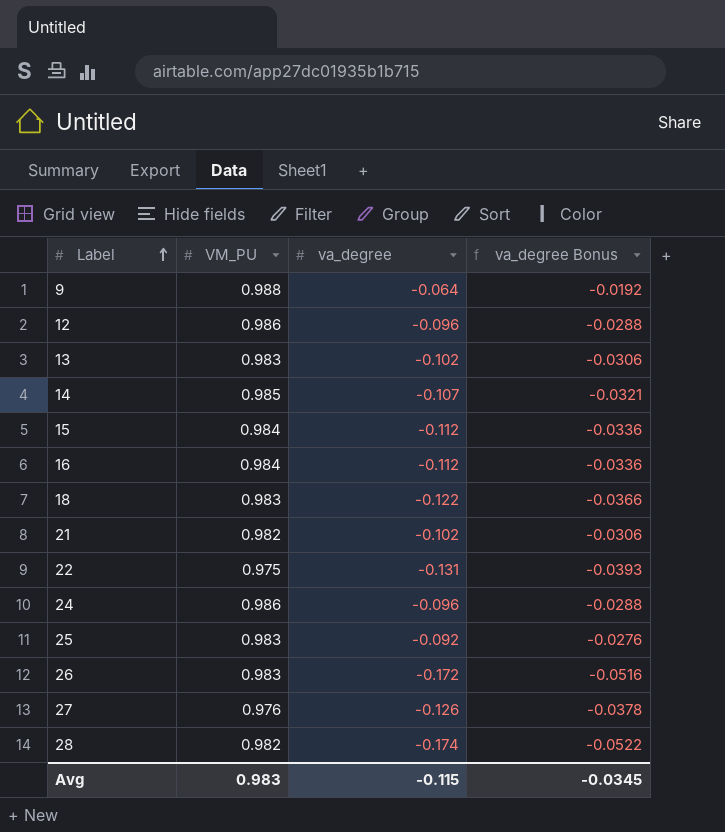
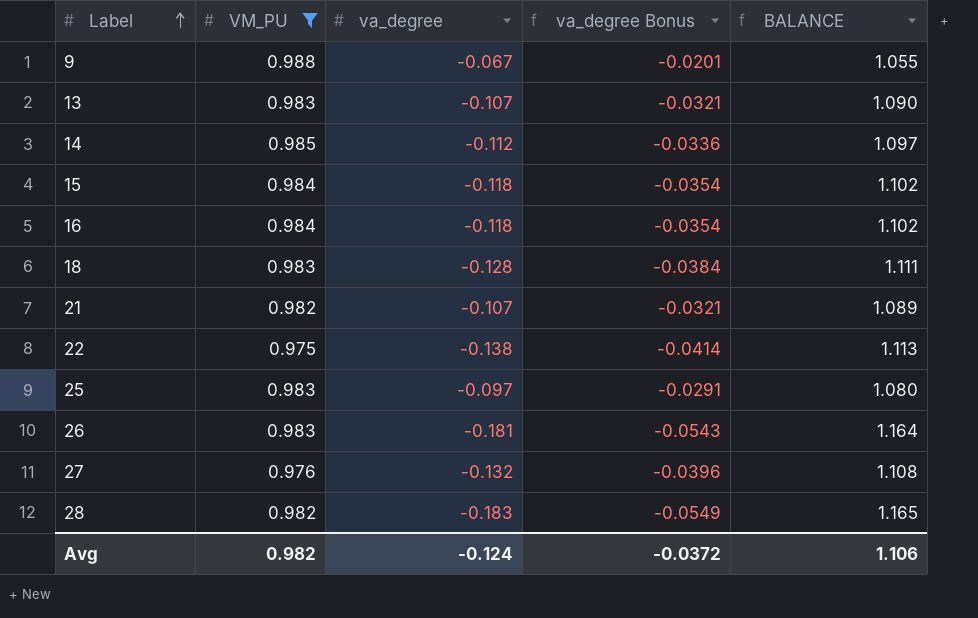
filter: none -> VM_PU != 0.986
column BALANCE | formula: none -> [VM_PU] - [va_degree]
9 | va_degree: -0.064 -> -0.067
9 | va_degree Bonus: -0.0192 -> -0.0201
13 | va_degree: -0.102 -> -0.107
13 | va_degree Bonus: -0.0306 -> -0.0321
14 | va_degree: -0.107 -> -0.112
14 | va_degree Bonus: -0.0321 -> -0.0336
15 | va_degree: -0.112 -> -0.118
15 | va_degree Bonus: -0.0336 -> -0.0354
16 | va_degree: -0.112 -> -0.118
16 | va_degree Bonus: -0.0336 -> -0.0354
18 | va_degree: -0.122 -> -0.128
18 | va_degree Bonus: -0.0366 -> -0.0384
21 | va_degree: -0.102 -> -0.107
21 | va_degree Bonus: -0.0306 -> -0.0321
22 | va_degree: -0.131 -> -0.138
22 | va_degree Bonus: -0.0393 -> -0.0414
25 | va_degree: -0.092 -> -0.097
25 | va_degree Bonus: -0.0276 -> -0.0291
26 | va_degree: -0.172 -> -0.181
26 | va_degree Bonus: -0.0516 -> -0.0543
27 | va_degree: -0.126 -> -0.132
27 | va_degree Bonus: -0.0378 -> -0.0396
28 | va_degree: -0.174 -> -0.183
28 | va_degree Bonus: -0.0522 -> -0.0549
Avg | VM_PU: 0.983 -> 0.982
Avg | va_degree: -0.115 -> -0.124
Avg | va_degree Bonus: -0.0345 -> -0.0372

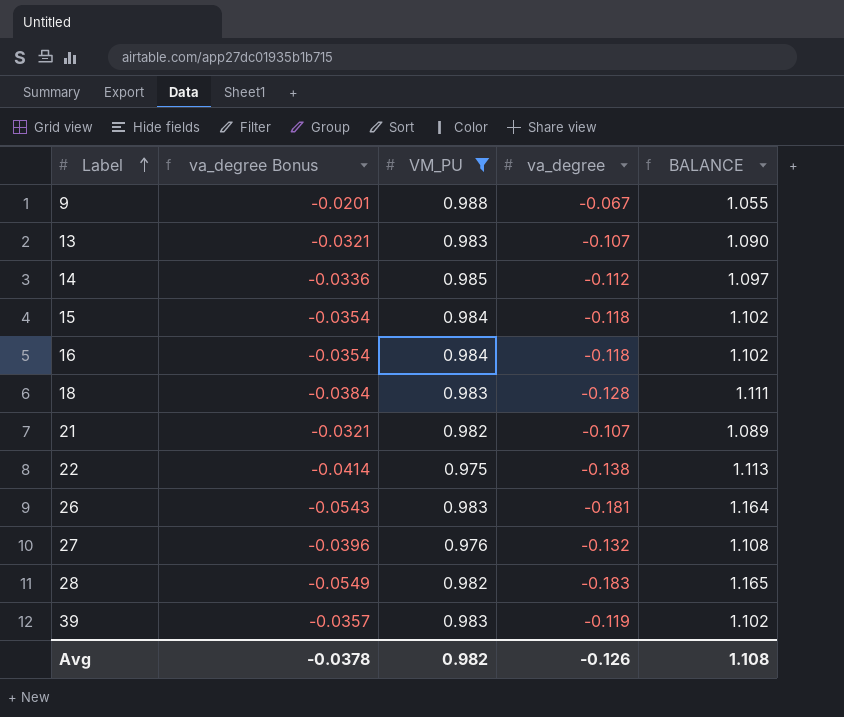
column va_degree Bonus | position: 4 -> 2
row 25: 0.983 | -0.097 | -0.0291 | 1.080 -> none
row 39: none -> -0.0357 | 0.983 | -0.119 | 1.102
Avg | va_degree Bonus: -0.0372 -> -0.0378
Avg | va_degree: -0.124 -> -0.126
Avg | BALANCE: 1.106 -> 1.108

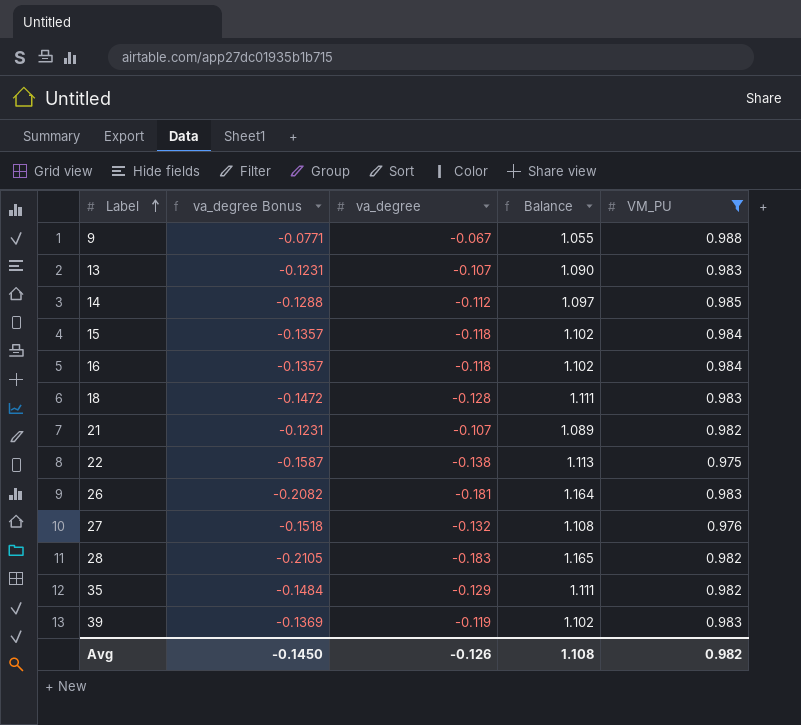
column va_degree Bonus | formula: [va_degree] * 0.3 -> [va_degree] * 1.15
column name: BALANCE -> Balance
column VM_PU | position: 3 -> 5
row 35: none -> -0.1484 | -0.129 | 1.111 | 0.982
Avg | va_degree Bonus: -0.0378 -> -0.1450

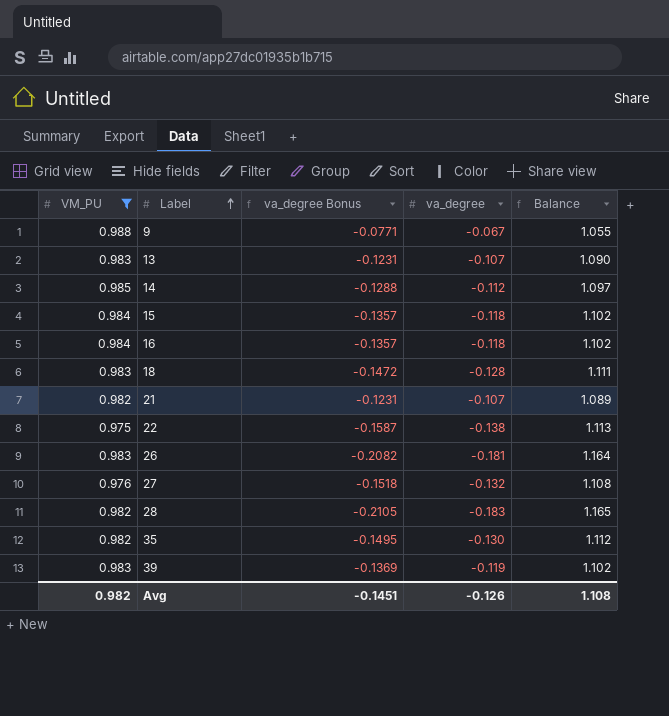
column VM_PU | position: 5 -> 1
35 | va_degree Bonus: -0.1484 -> -0.1495
35 | va_degree: -0.129 -> -0.130
35 | Balance: 1.111 -> 1.112
Avg | va_degree Bonus: -0.1450 -> -0.1451

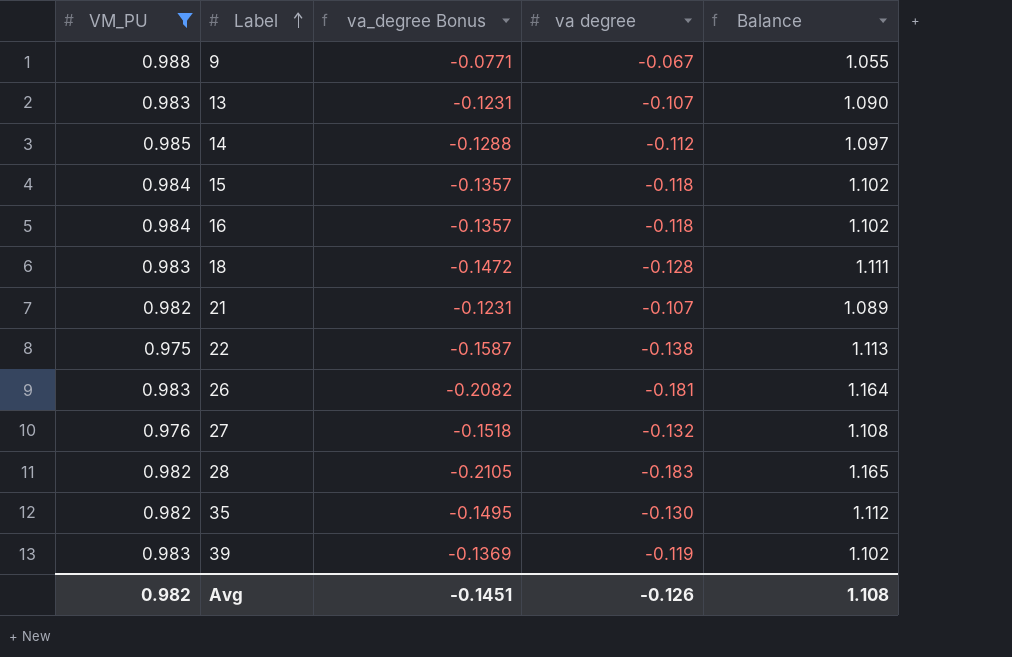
column name: va_degree -> va degree

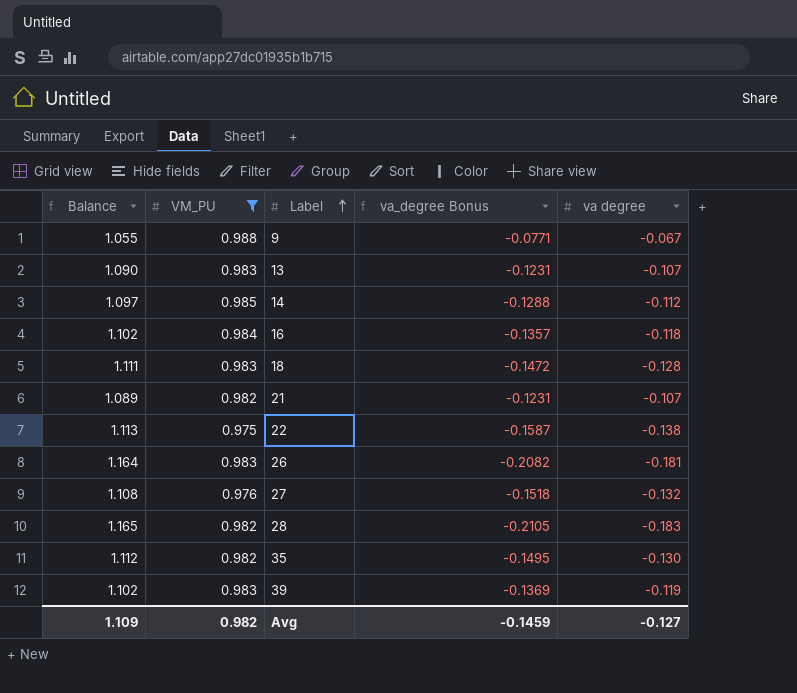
column Balance | position: 5 -> 1
row 15: 0.984 | -0.1357 | -0.118 | 1.102 -> none
Avg | Balance: 1.108 -> 1.109
Avg | va_degree Bonus: -0.1451 -> -0.1459
Avg | va degree: -0.126 -> -0.127

